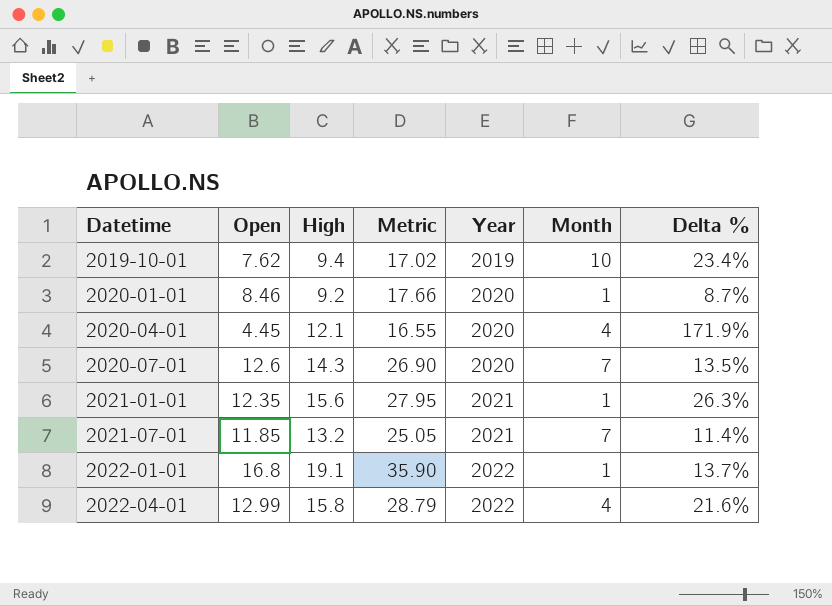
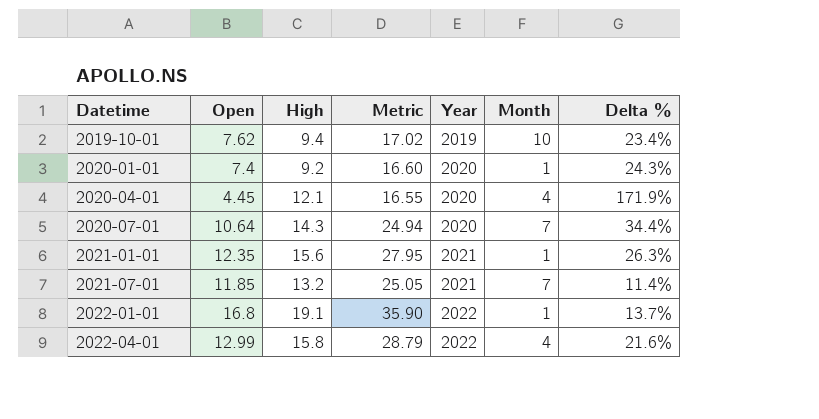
2020-01-01 | Open: 8.46 -> 7.4
2020-01-01 | Metric: 17.66 -> 16.60
2020-01-01 | Delta %: 8.7% -> 24.3%
2020-07-01 | Open: 12.6 -> 10.64
2020-07-01 | Metric: 26.90 -> 24.94
2020-07-01 | Delta %: 13.5% -> 34.4%

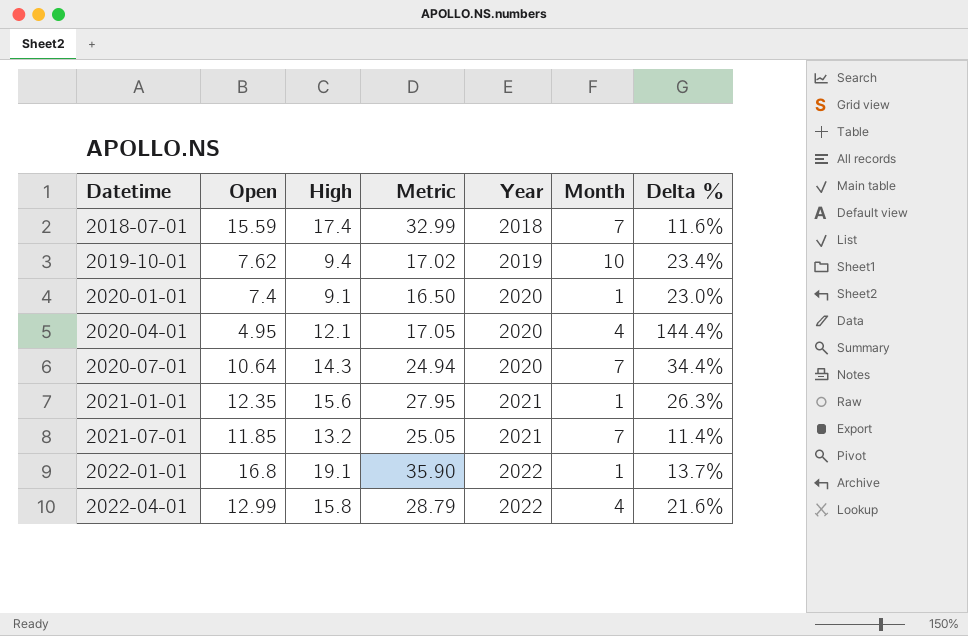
row 2018-07-01: none -> 15.59 | 17.4 | 32.99 | 2018 | 7 | 11.6%
2020-01-01 | High: 9.2 -> 9.1
2020-01-01 | Metric: 16.60 -> 16.50
2020-01-01 | Delta %: 24.3% -> 23.0%
2020-04-01 | Open: 4.45 -> 4.95
2020-04-01 | Metric: 16.55 -> 17.05
2020-04-01 | Delta %: 171.9% -> 144.4%

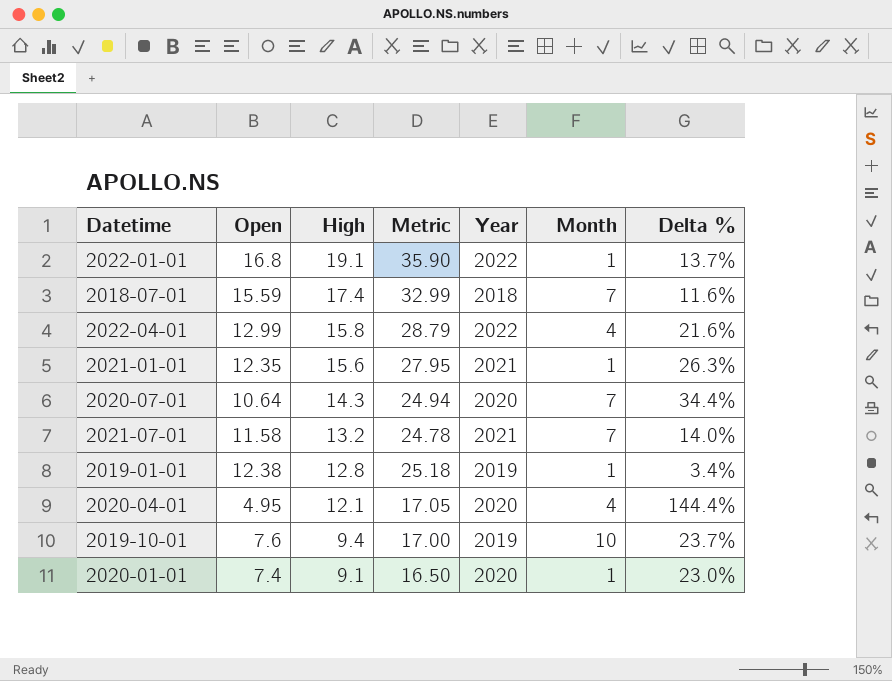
row order: Datetime ascending -> High descending
2021-07-01 | Open: 11.85 -> 11.58
2021-07-01 | Metric: 25.05 -> 24.78
2021-07-01 | Delta %: 11.4% -> 14.0%
row 2019-01-01: none -> 12.38 | 12.8 | 25.18 | 2019 | 1 | 3.4%
2019-10-01 | Open: 7.62 -> 7.6
2019-10-01 | Metric: 17.02 -> 17.00
2019-10-01 | Delta %: 23.4% -> 23.7%

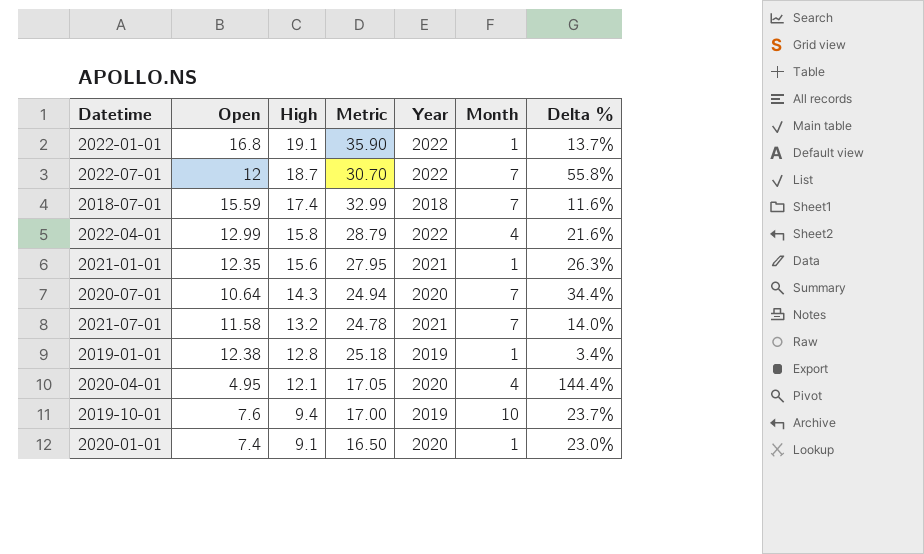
row 2022-07-01: none -> 12 | 18.7 | 30.70 | 2022 | 7 | 55.8%

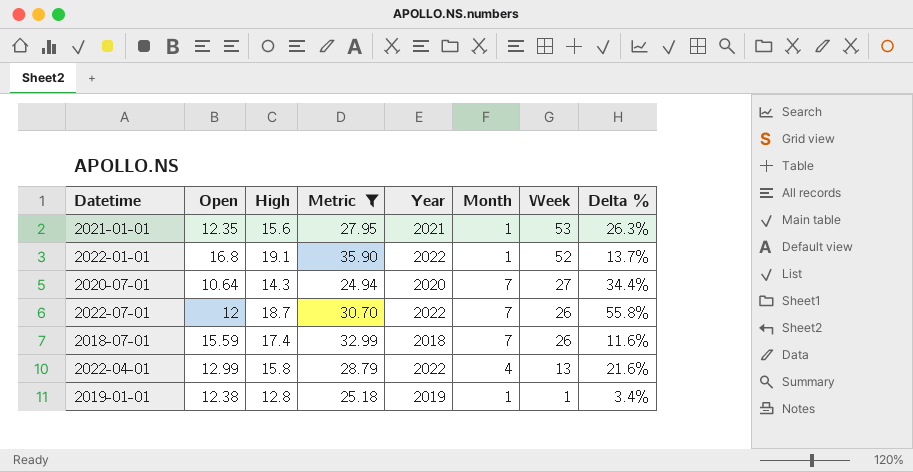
filter: none -> Metric >= 24.94
row order: High descending -> Week descending
column Week | position: none -> 7

